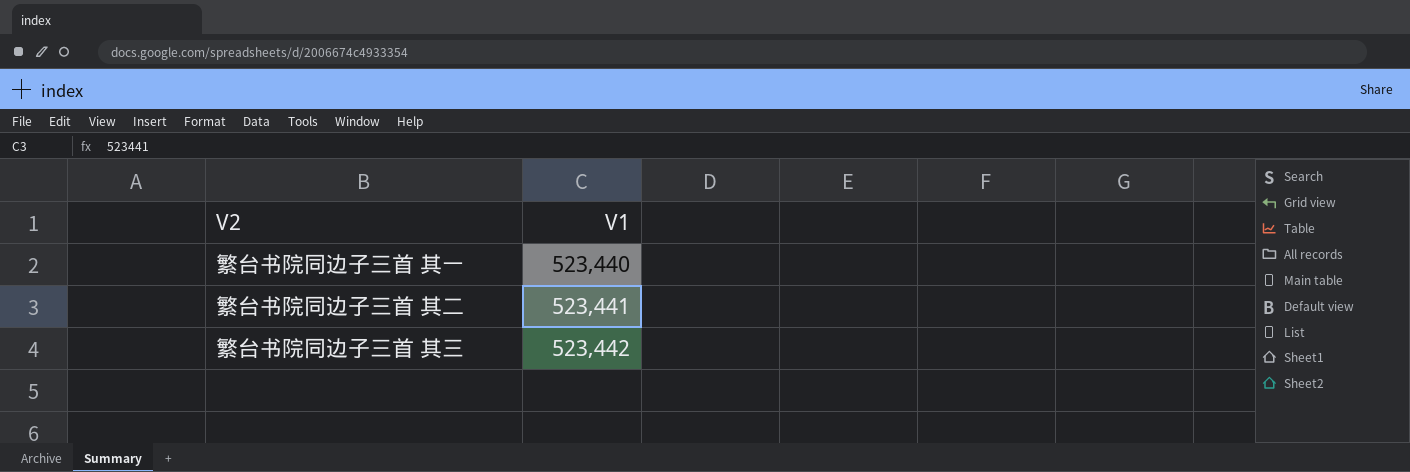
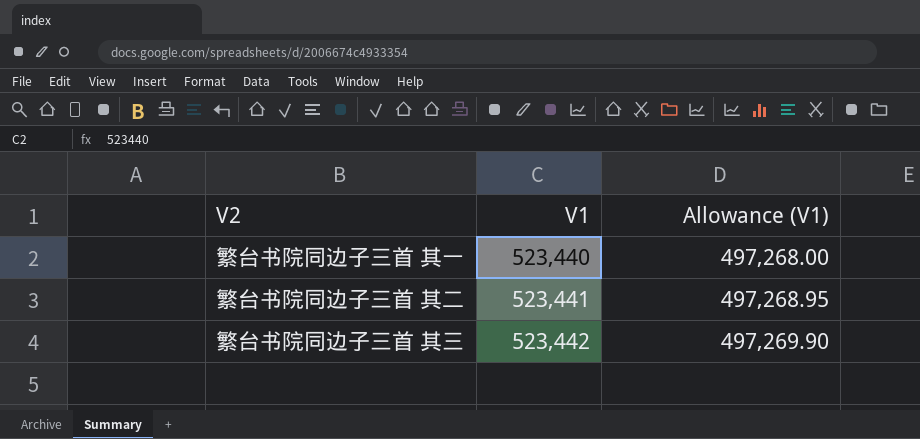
column Allowance (V1) | formula: none -> [V1] * 0.95

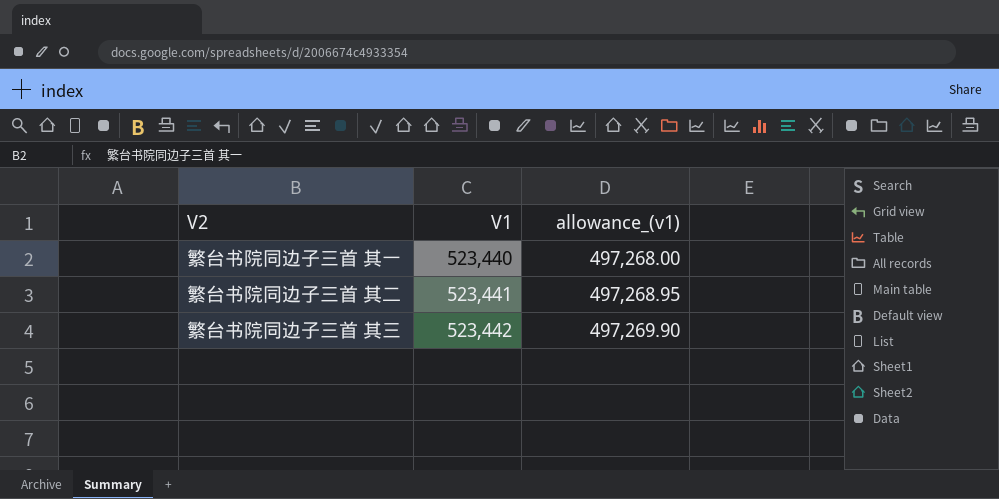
column name: Allowance (V1) -> allowance_(v1)

